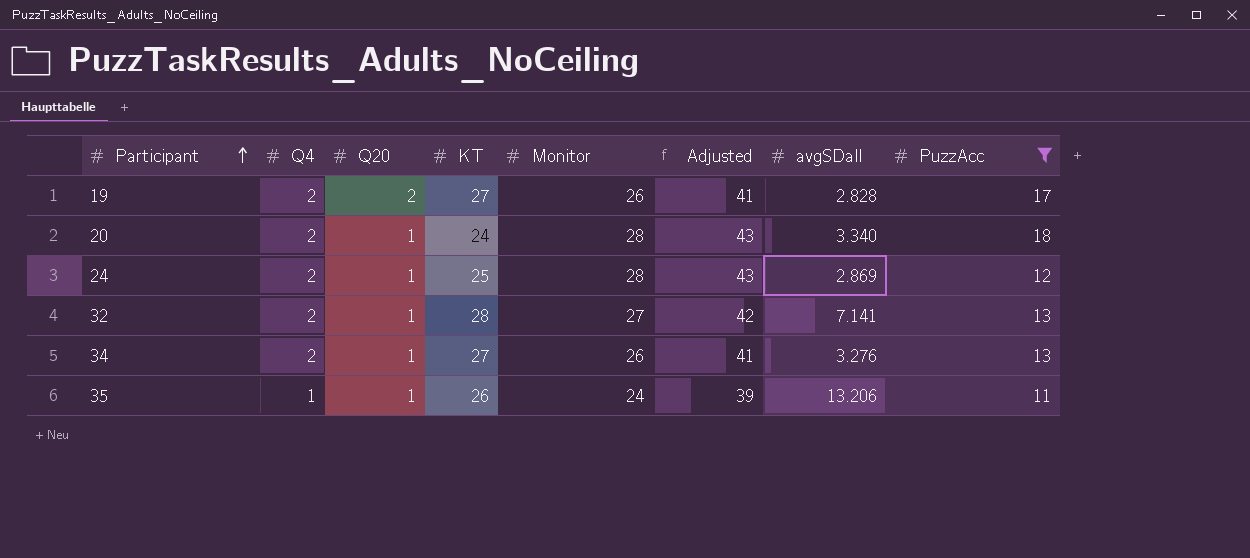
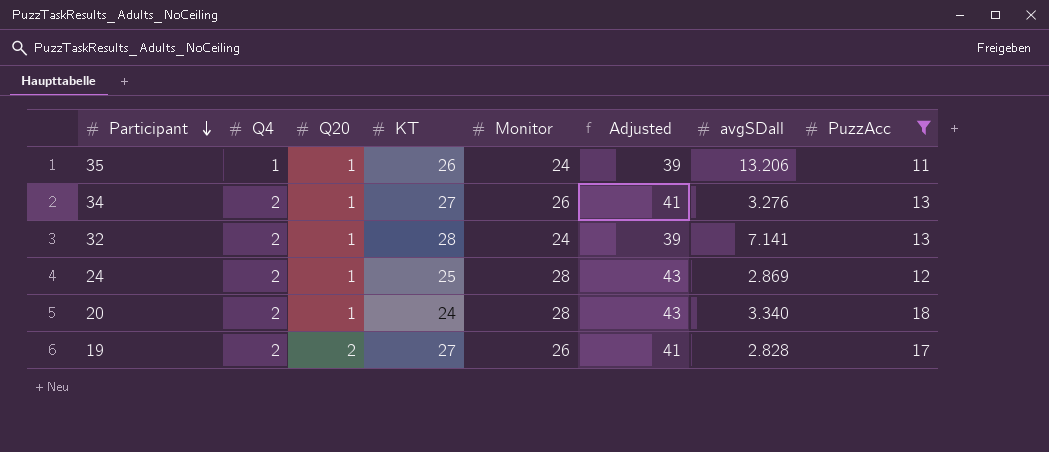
row order: Participant ascending -> Participant descending
32 | Monitor: 27 -> 24
32 | Adjusted: 42 -> 39

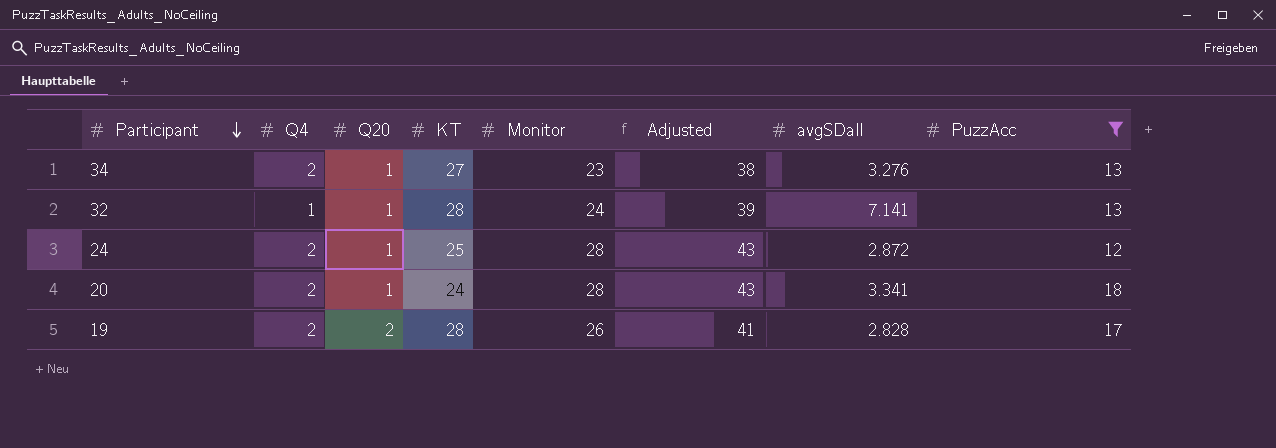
row 35: 1 | 1 | 26 | 24 | 39 | 13.206 | 11 -> none
34 | Monitor: 26 -> 23
34 | Adjusted: 41 -> 38
32 | Q4: 2 -> 1
24 | avgSDall: 2.869 -> 2.872
20 | avgSDall: 3.340 -> 3.341
19 | KT: 27 -> 28

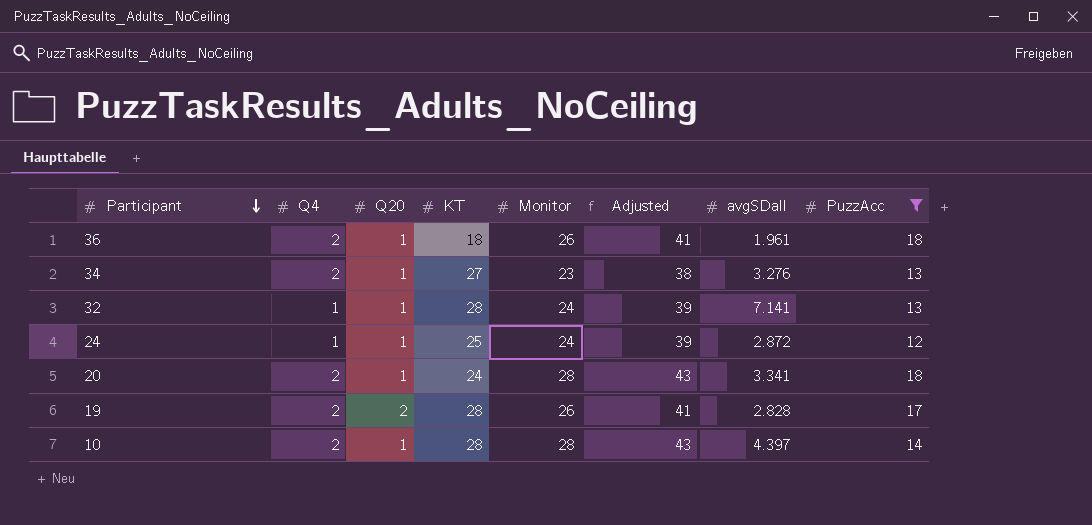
row 36: none -> 2 | 1 | 18 | 26 | 41 | 1.961 | 18
24 | Q4: 2 -> 1
24 | Monitor: 28 -> 24
24 | Adjusted: 43 -> 39
row 10: none -> 2 | 1 | 28 | 28 | 43 | 4.397 | 14

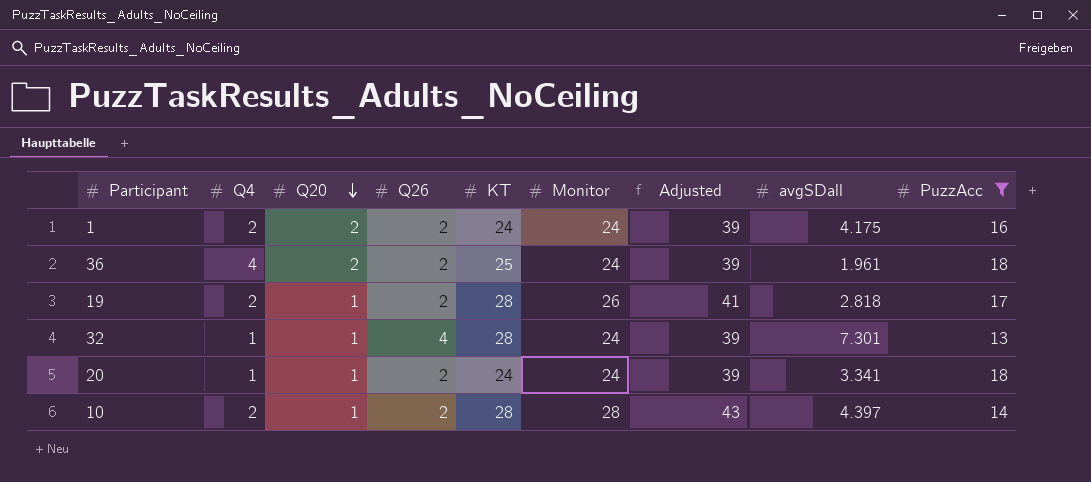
row order: Participant descending -> Q20 descending
column Q26 | position: none -> 4
row 34: 2 | 1 | 27 | 23 | 38 | 3.276 | 13 -> none
row 24: 1 | 1 | 25 | 24 | 39 | 2.872 | 12 -> none
row 1: none -> 2 | 2 | 2 | 24 | 24 | 39 | 4.175 | 16
36 | Q4: 2 -> 4
36 | Q20: 1 -> 2
36 | KT: 18 -> 25
36 | Monitor: 26 -> 24
36 | Adjusted: 41 -> 39
19 | Q20: 2 -> 1
19 | avgSDall: 2.828 -> 2.818
32 | avgSDall: 7.141 -> 7.301
20 | Q4: 2 -> 1
20 | Monitor: 28 -> 24
20 | Adjusted: 43 -> 39

